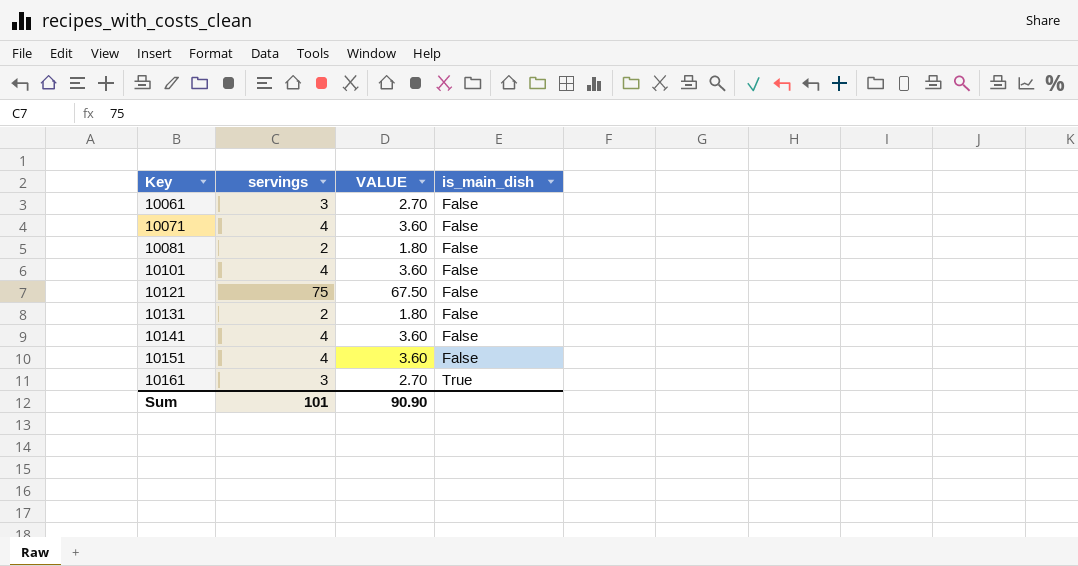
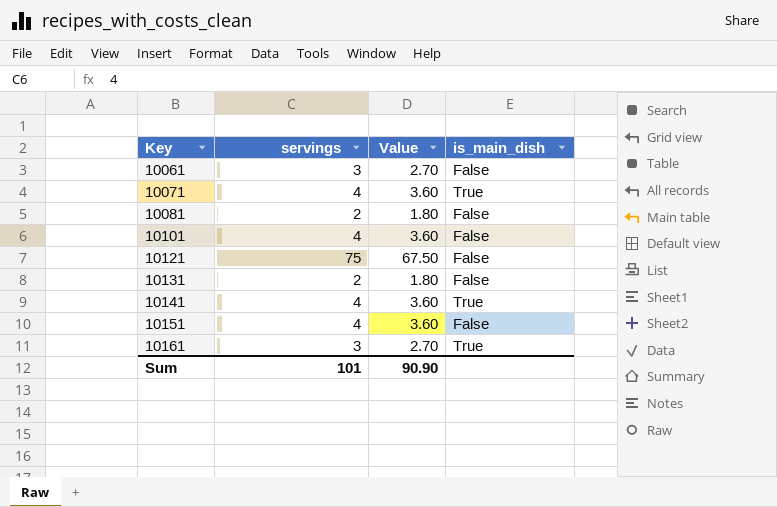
column name: VALUE -> Value
10071 | is_main_dish: False -> True
10141 | is_main_dish: False -> True

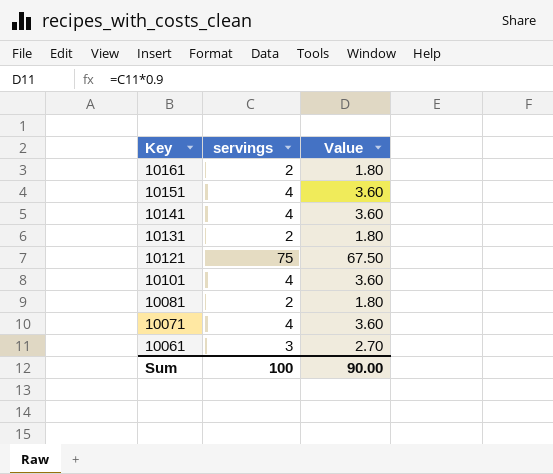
row order: Key ascending -> Key descending
column is_main_dish | position: 4 -> none
10161 | servings: 3 -> 2
10161 | Value: 2.70 -> 1.80
Sum | servings: 101 -> 100
Sum | Value: 90.90 -> 90.00

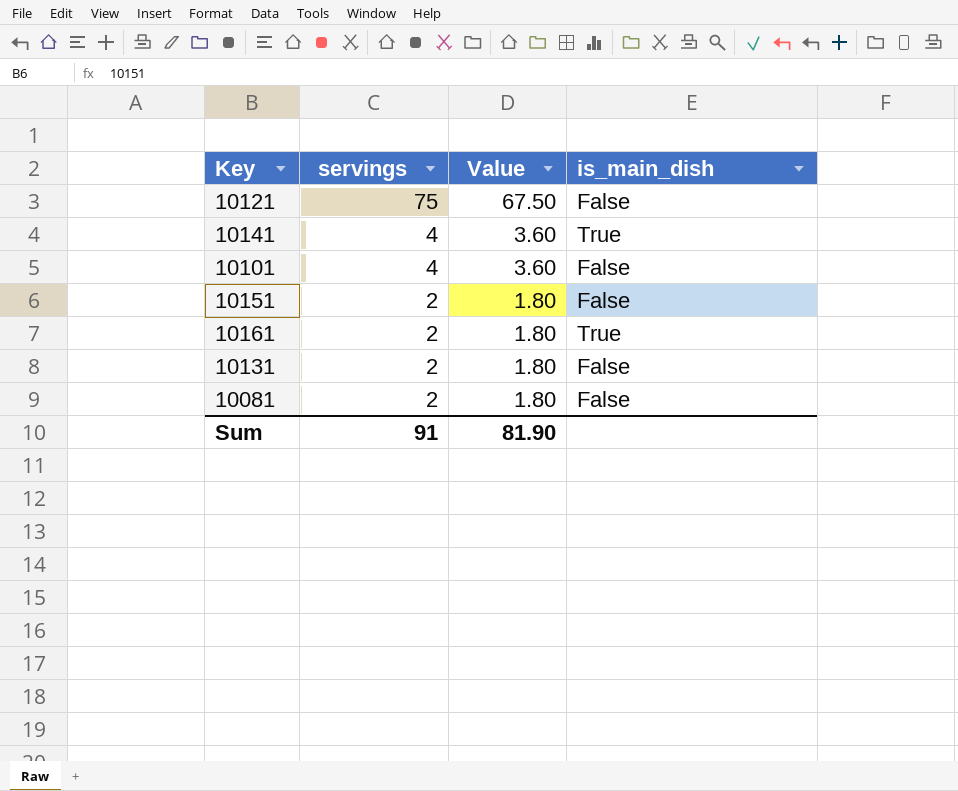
row order: Key descending -> servings descending
column is_main_dish | position: none -> 4
row 10071: 4 | 3.60 -> none
row 10061: 3 | 2.70 -> none
10151 | servings: 4 -> 2
10151 | Value: 3.60 -> 1.80
Sum | servings: 100 -> 91
Sum | Value: 90.00 -> 81.90

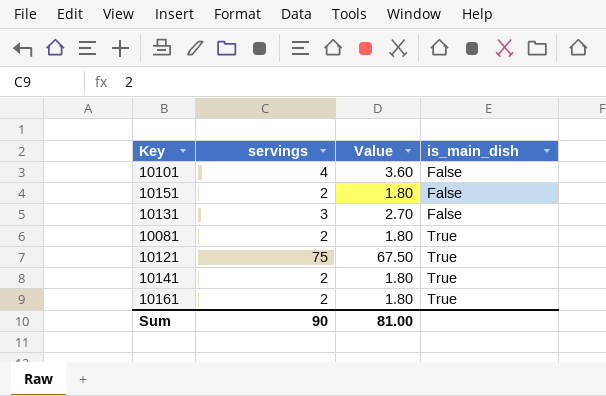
row order: servings descending -> is_main_dish ascending
10131 | servings: 2 -> 3
10131 | Value: 1.80 -> 2.70
10081 | is_main_dish: False -> True
10121 | is_main_dish: False -> True
10141 | servings: 4 -> 2
10141 | Value: 3.60 -> 1.80
Sum | servings: 91 -> 90
Sum | Value: 81.90 -> 81.00

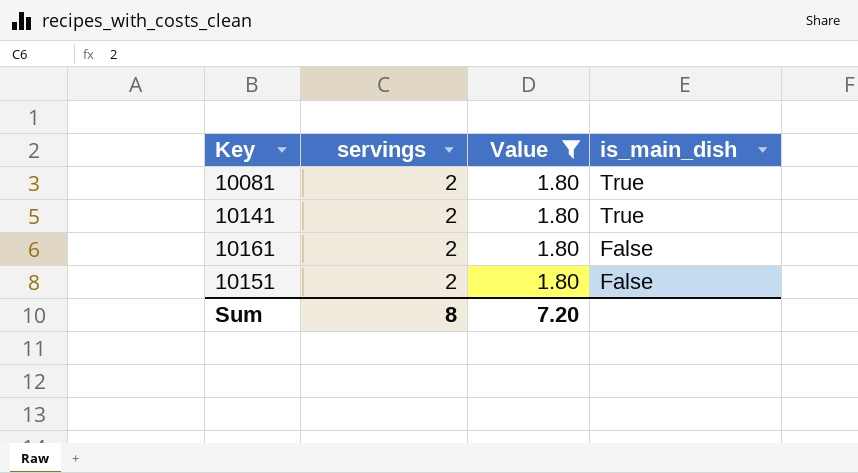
filter: none -> Value = 1.80
row order: is_main_dish ascending -> is_main_dish descending
10161 | is_main_dish: True -> False
Sum | servings: 90 -> 8
Sum | Value: 81.00 -> 7.20

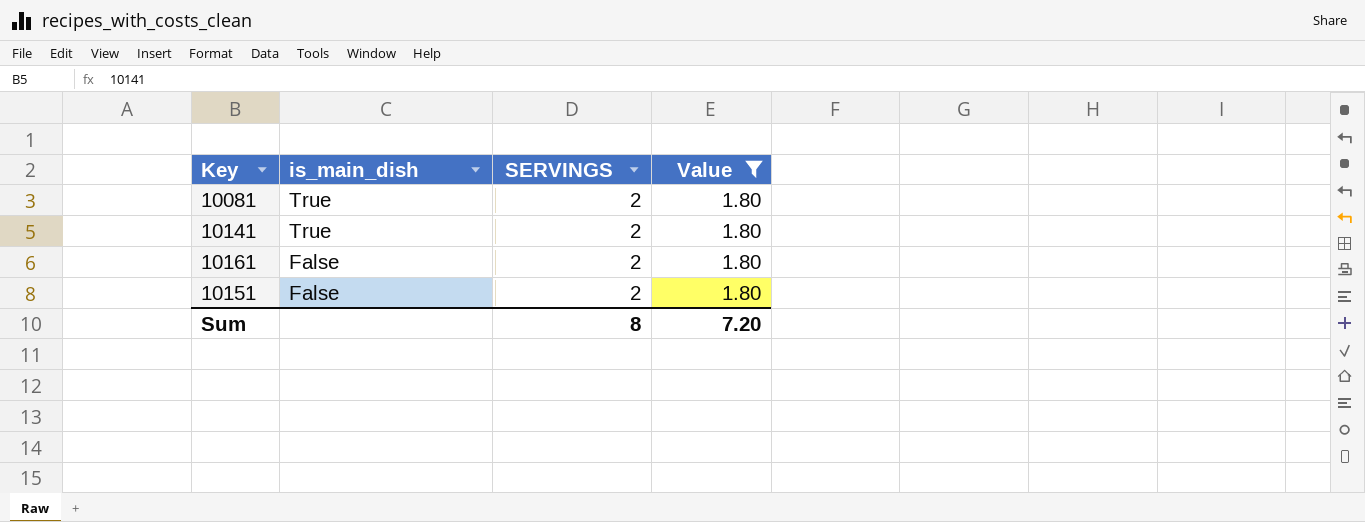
column is_main_dish | position: 4 -> 2
column name: servings -> SERVINGS

